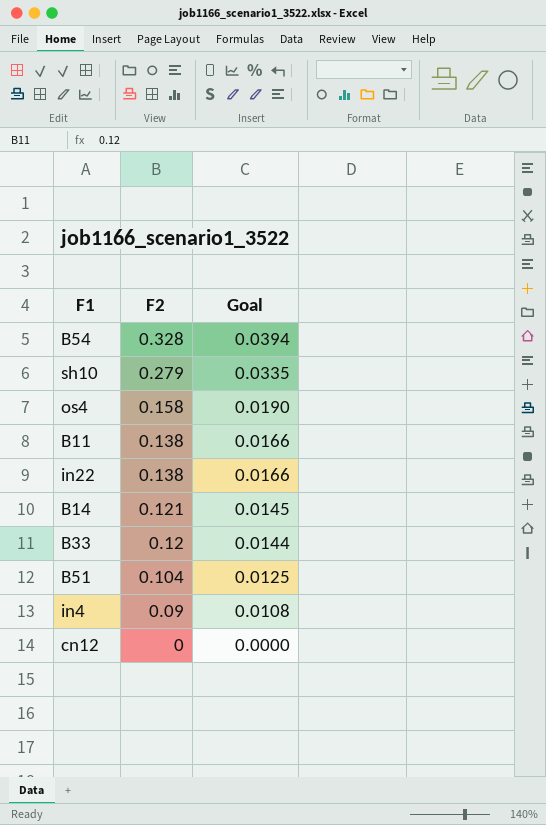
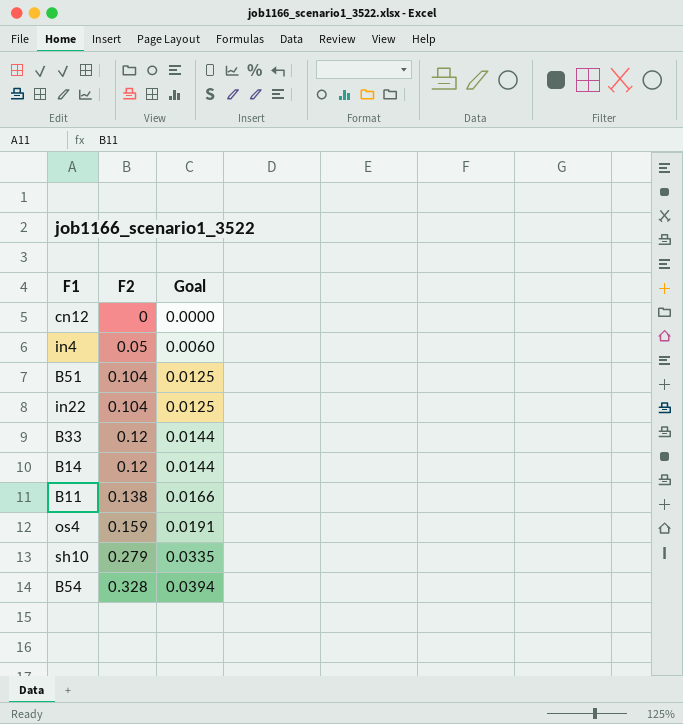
row order: F2 descending -> F2 ascending
in4 | F2: 0.09 -> 0.05
in4 | Goal: 0.0108 -> 0.0060
in22 | F2: 0.138 -> 0.104
in22 | Goal: 0.0166 -> 0.0125
B14 | F2: 0.121 -> 0.12
B14 | Goal: 0.0145 -> 0.0144
os4 | F2: 0.158 -> 0.159
os4 | Goal: 0.0190 -> 0.0191

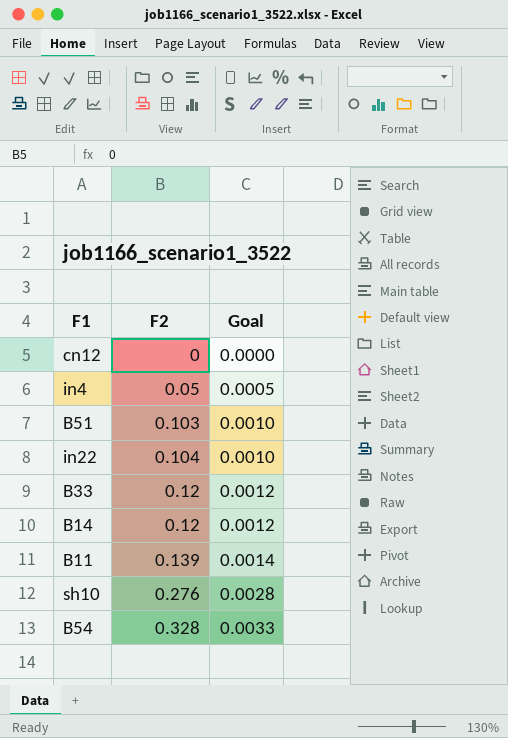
column Goal | formula: [F2] * 0.12 -> [F2] * 0.01
row os4: 0.159 | 0.0191 -> none
B51 | F2: 0.104 -> 0.103
B11 | F2: 0.138 -> 0.139
sh10 | F2: 0.279 -> 0.276

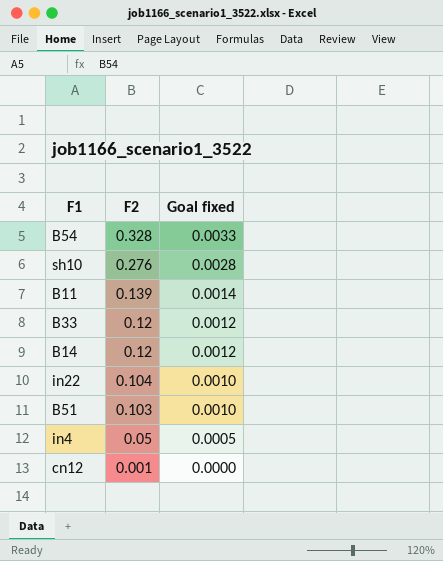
row order: F2 ascending -> F2 descending
column name: Goal -> Goal fixed
cn12 | F2: 0 -> 0.001

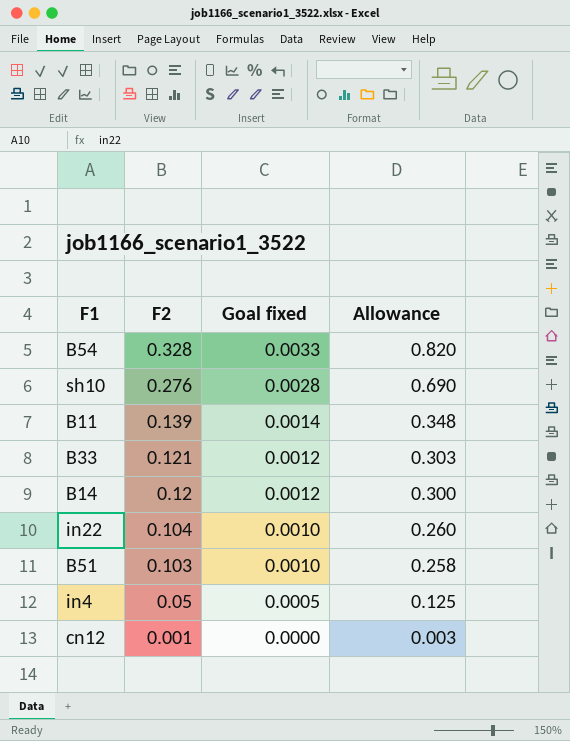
column Allowance | formula: none -> [F2] * 2.5
B33 | F2: 0.12 -> 0.121

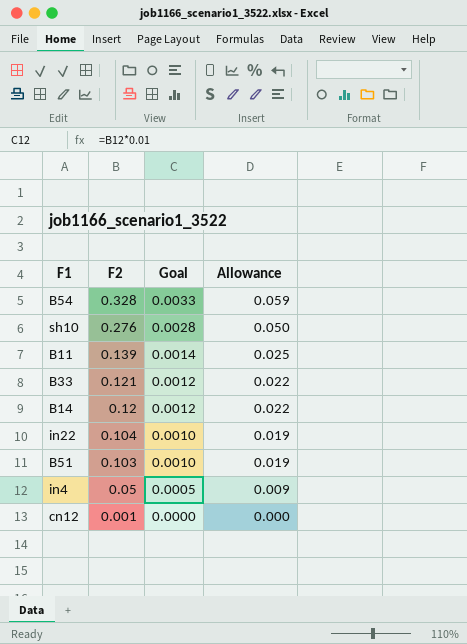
column name: Goal fixed -> Goal
column Allowance | formula: [F2] * 2.5 -> [F2] * 0.18

